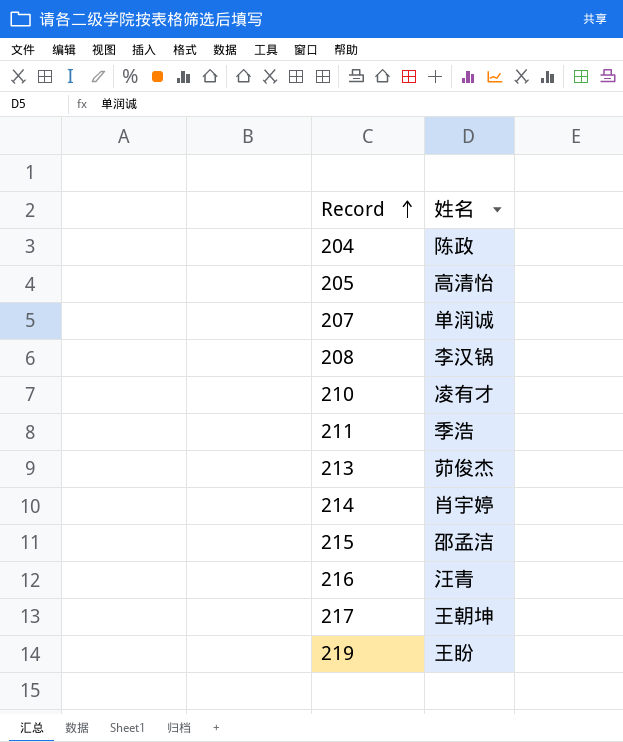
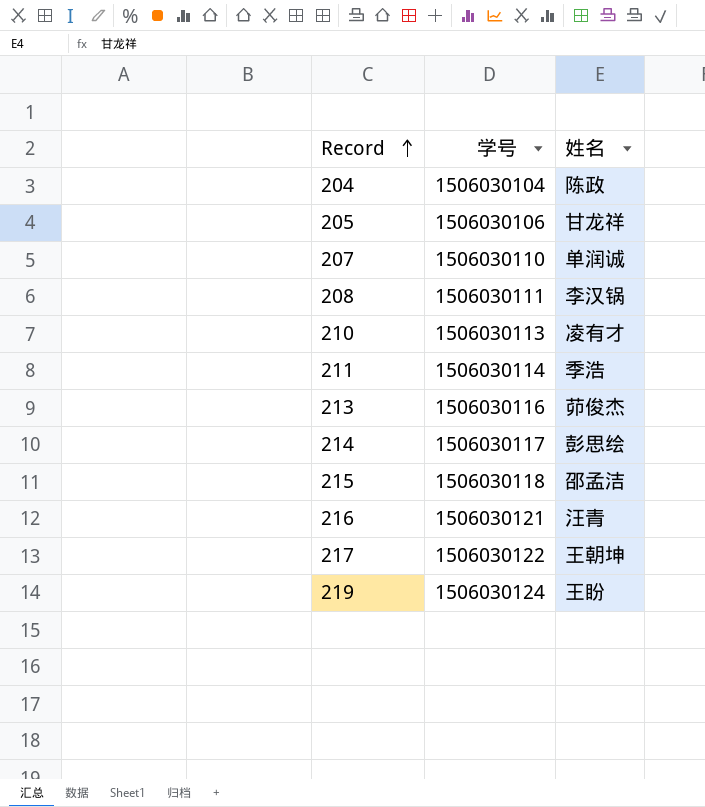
column 学号 | position: none -> 2
205 | 姓名: 高清怡 -> 甘龙祥
214 | 姓名: 肖宇婷 -> 彭思绘

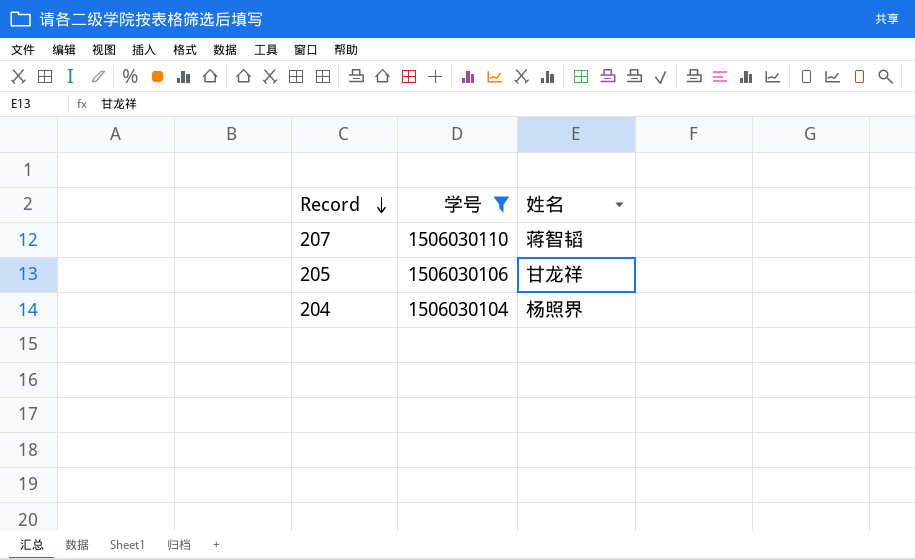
filter: none -> 学号 <= 1506030110
row order: Record ascending -> Record descending
207 | 姓名: 单润诚 -> 蒋智韬
204 | 姓名: 陈政 -> 杨照界

